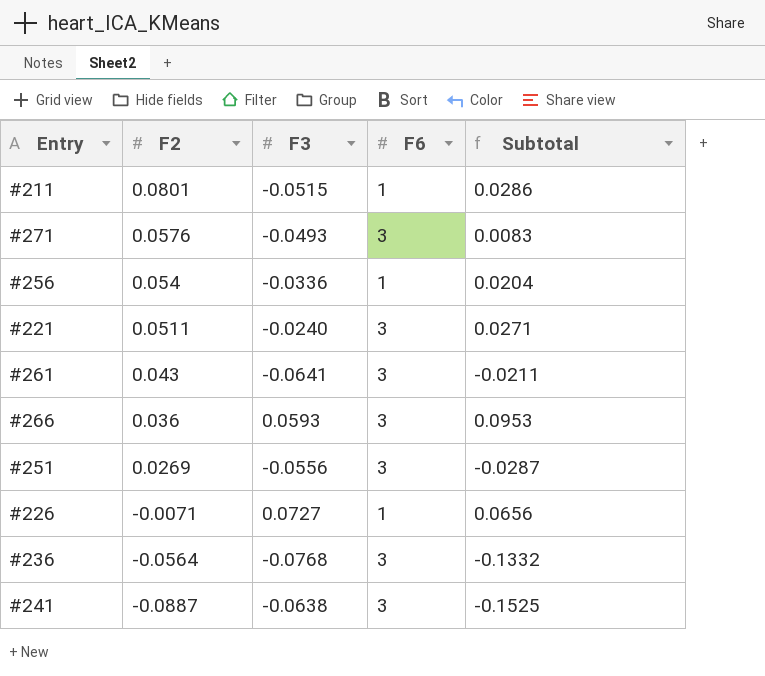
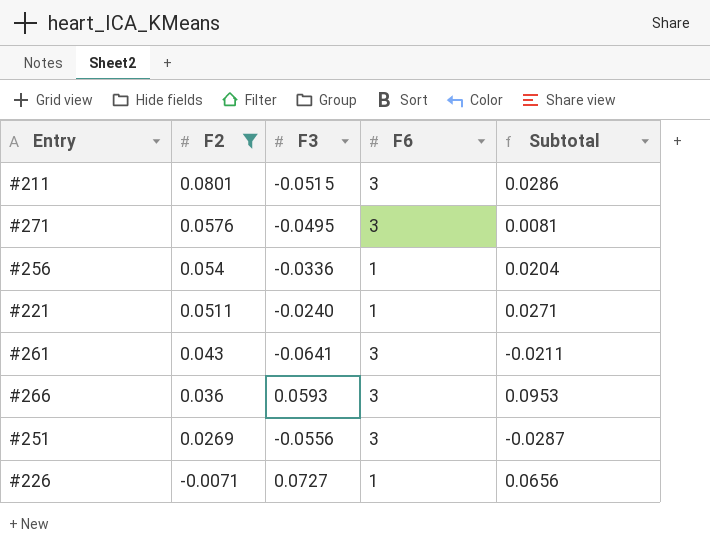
filter: none -> F2 >= -0.0071
#211 | F6: 1 -> 3
#271 | F3: -0.0493 -> -0.0495
#271 | Subtotal: 0.0083 -> 0.0081
#221 | F6: 3 -> 1

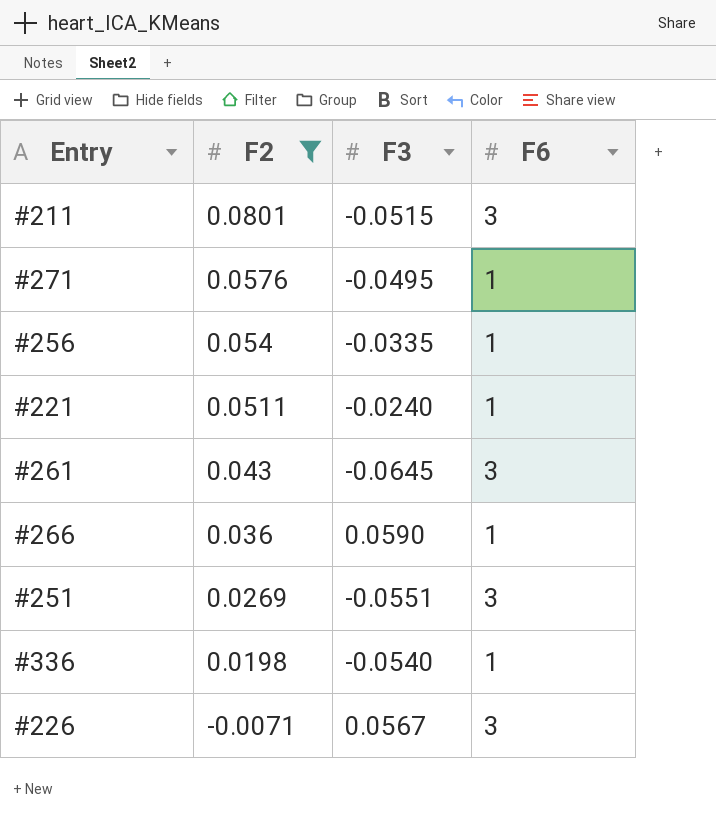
column Subtotal | formula: [F2] + [F3] -> none
#271 | F6: 3 -> 1
#256 | F3: -0.0336 -> -0.0335
#261 | F3: -0.0641 -> -0.0645
#266 | F3: 0.0593 -> 0.0590
#266 | F6: 3 -> 1
#251 | F3: -0.0556 -> -0.0551
row #336: none -> 0.0198 | -0.0540 | 1
#226 | F3: 0.0727 -> 0.0567
#226 | F6: 1 -> 3

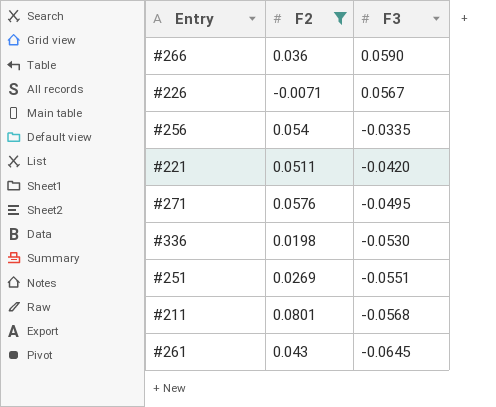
row order: F2 descending -> F3 descending
column F6 | position: 4 -> none
#221 | F3: -0.0240 -> -0.0420
#336 | F3: -0.0540 -> -0.0530
#211 | F3: -0.0515 -> -0.0568

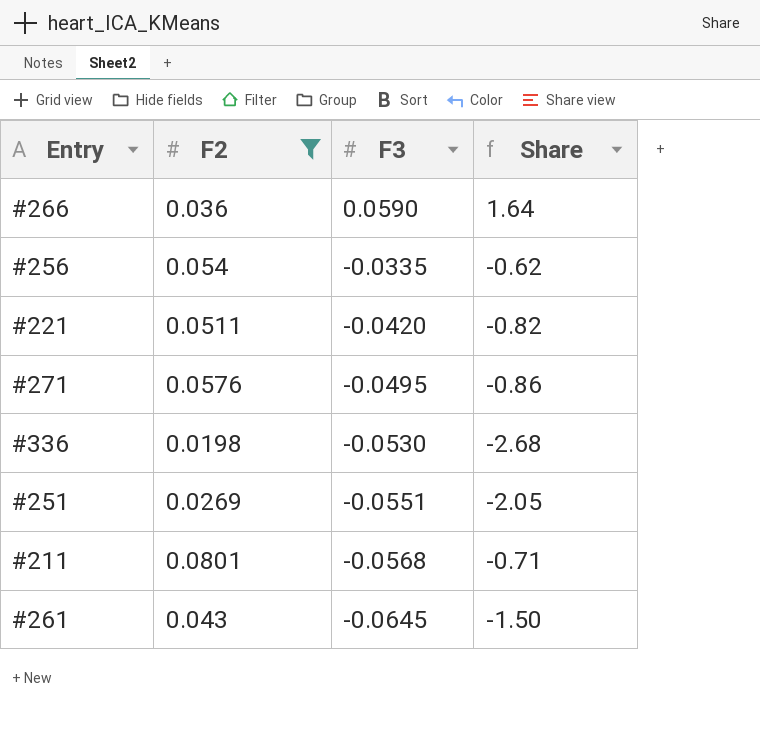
column Share | formula: none -> [F3] / [F2]
row #226: -0.0071 | 0.0567 -> none

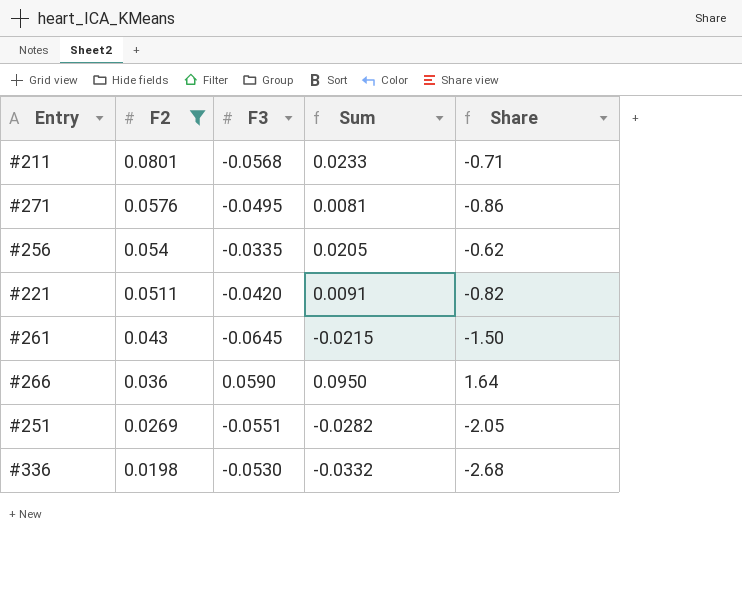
row order: F3 descending -> F2 descending
column Sum | formula: none -> [F2] + [F3]

